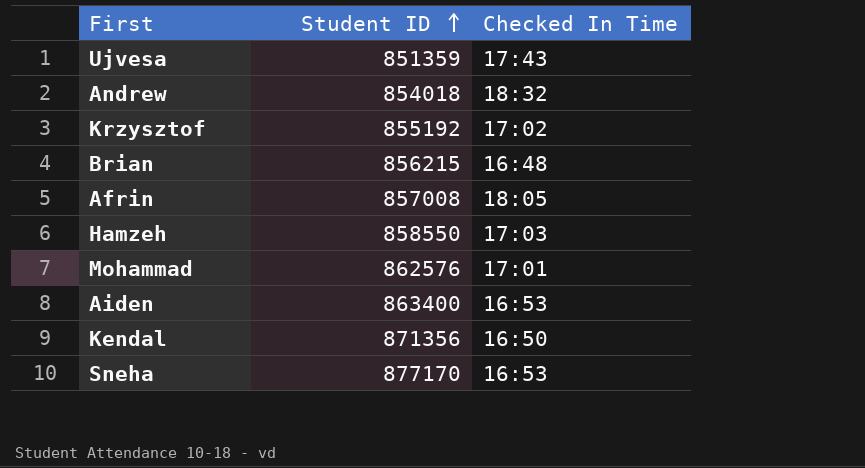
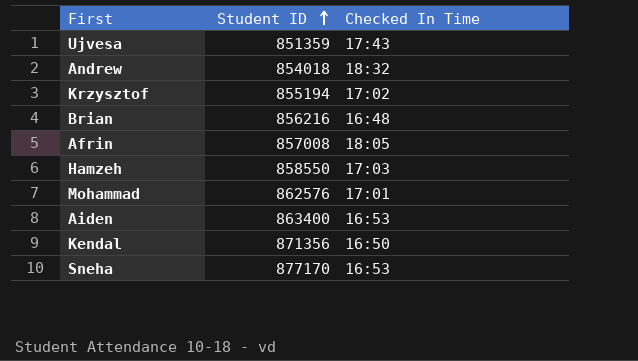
Krzysztof | Student ID: 855192 -> 855194
Brian | Student ID: 856215 -> 856216

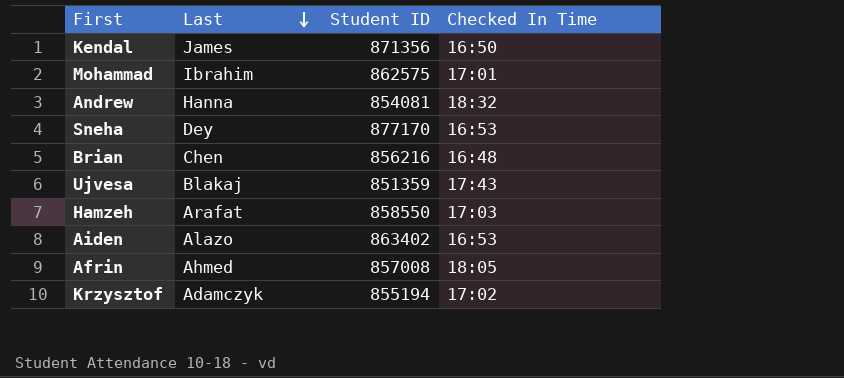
row order: Student ID ascending -> Last descending
column Last | position: none -> 2
Mohammad | Student ID: 862576 -> 862575
Andrew | Student ID: 854018 -> 854081
Aiden | Student ID: 863400 -> 863402

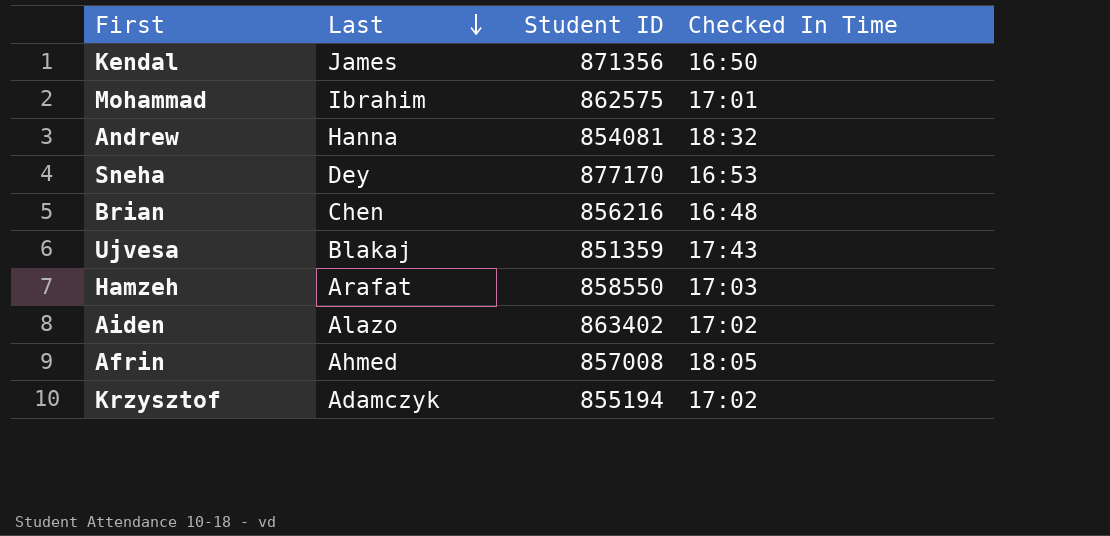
Aiden | Checked In Time: 16:53 -> 17:02

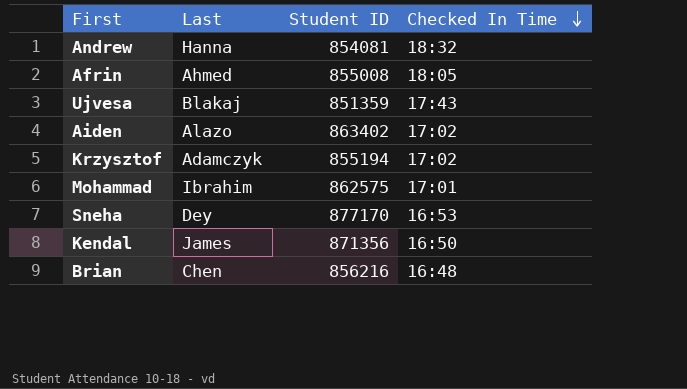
row order: Last descending -> Checked In Time descending
row Hamzeh: Arafat | 858550 | 17:03 -> none
Afrin | Student ID: 857008 -> 855008

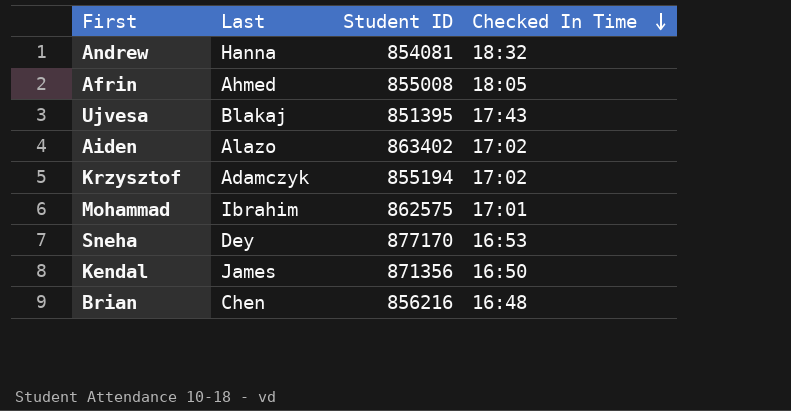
Ujvesa | Student ID: 851359 -> 851395

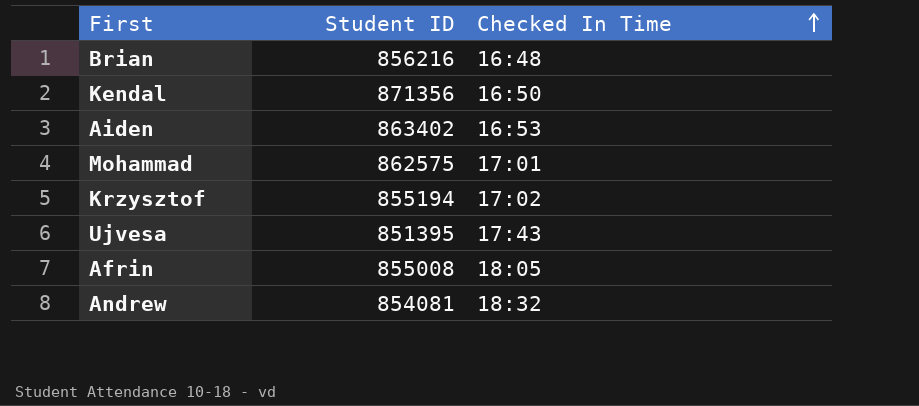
row order: Checked In Time descending -> Checked In Time ascending
column Last | position: 2 -> none
row Sneha: Dey | 877170 | 16:53 -> none
Aiden | Checked In Time: 17:02 -> 16:53

